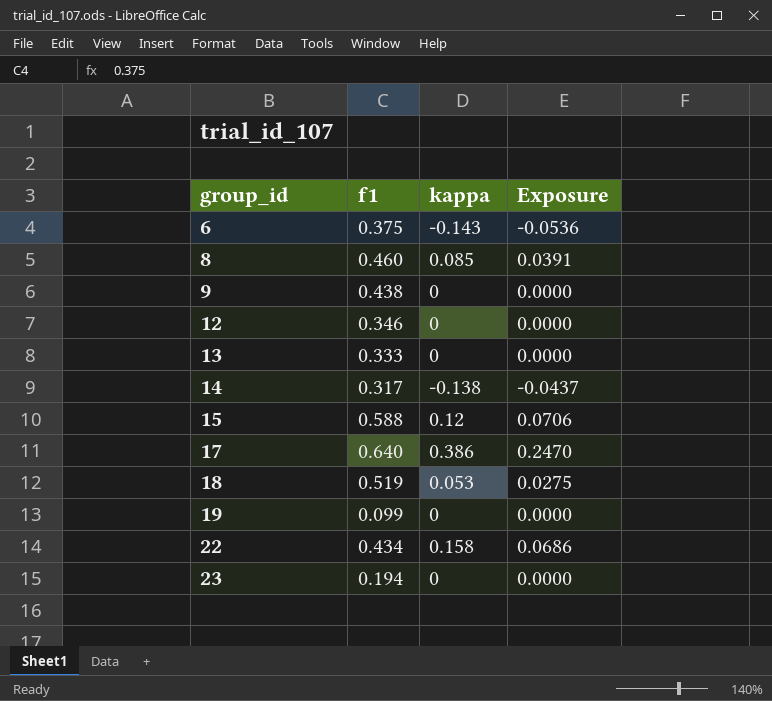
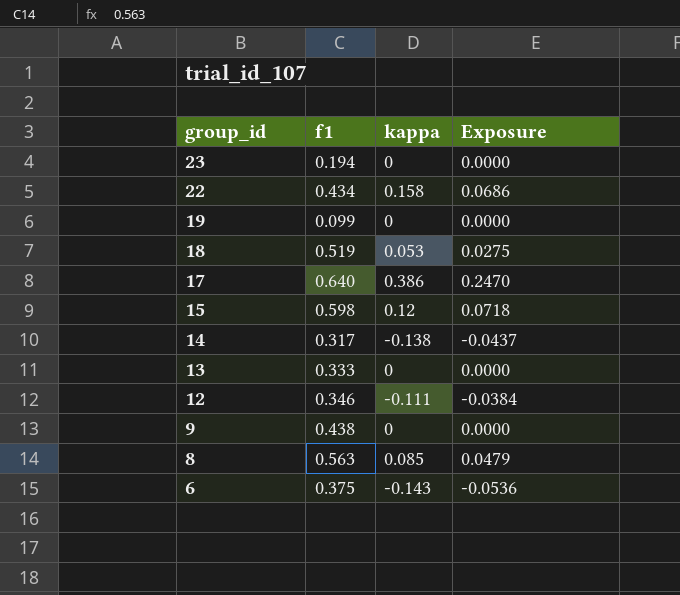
row order: group_id ascending -> group_id descending
15 | f1: 0.588 -> 0.598
15 | Exposure: 0.0706 -> 0.0718
12 | kappa: 0 -> -0.111
12 | Exposure: 0.0000 -> -0.0384
8 | f1: 0.460 -> 0.563
8 | Exposure: 0.0391 -> 0.0479

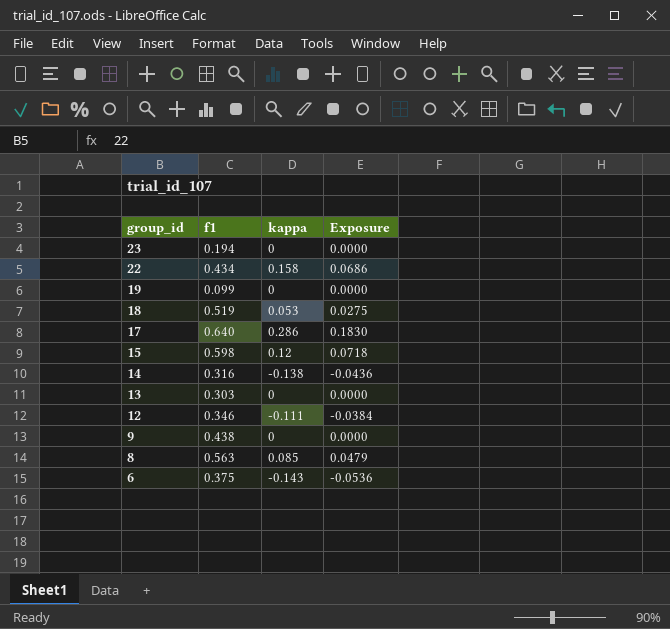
17 | kappa: 0.386 -> 0.286
17 | Exposure: 0.2470 -> 0.1830
14 | f1: 0.317 -> 0.316
14 | Exposure: -0.0437 -> -0.0436
13 | f1: 0.333 -> 0.303

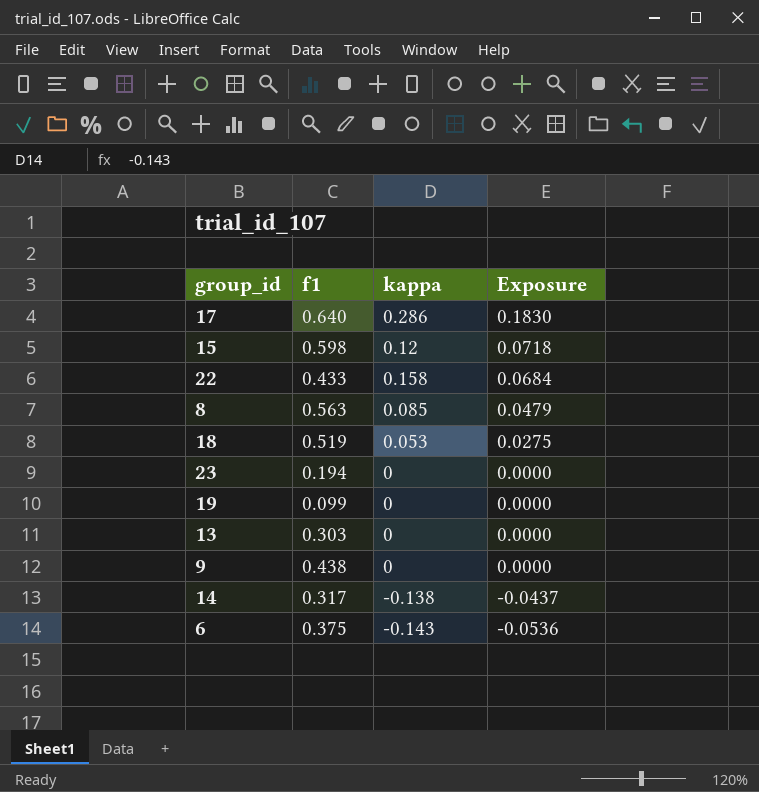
row order: group_id descending -> Exposure descending
row 12: 0.346 | -0.111 | -0.0384 -> none
22 | f1: 0.434 -> 0.433
22 | Exposure: 0.0686 -> 0.0684
14 | f1: 0.316 -> 0.317
14 | Exposure: -0.0436 -> -0.0437

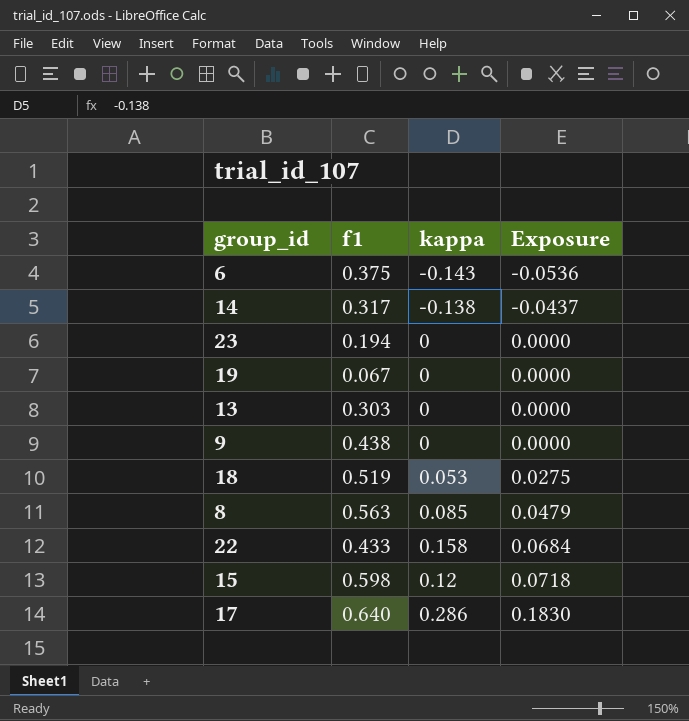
row order: Exposure descending -> Exposure ascending
19 | f1: 0.099 -> 0.067

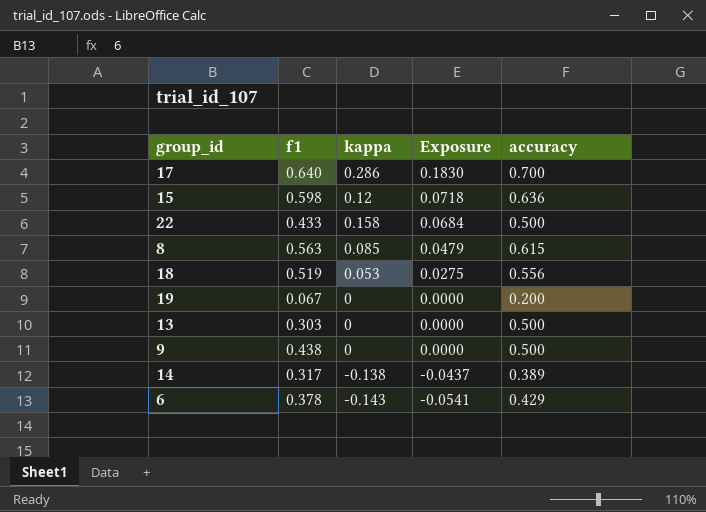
row order: Exposure ascending -> Exposure descending
column accuracy | position: none -> 5
row 23: 0.194 | 0 | 0.0000 -> none
6 | f1: 0.375 -> 0.378
6 | Exposure: -0.0536 -> -0.0541

